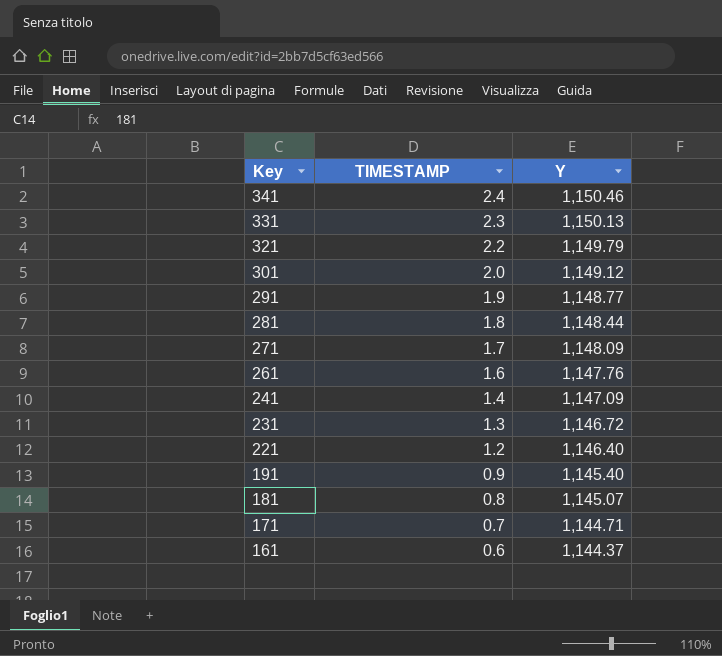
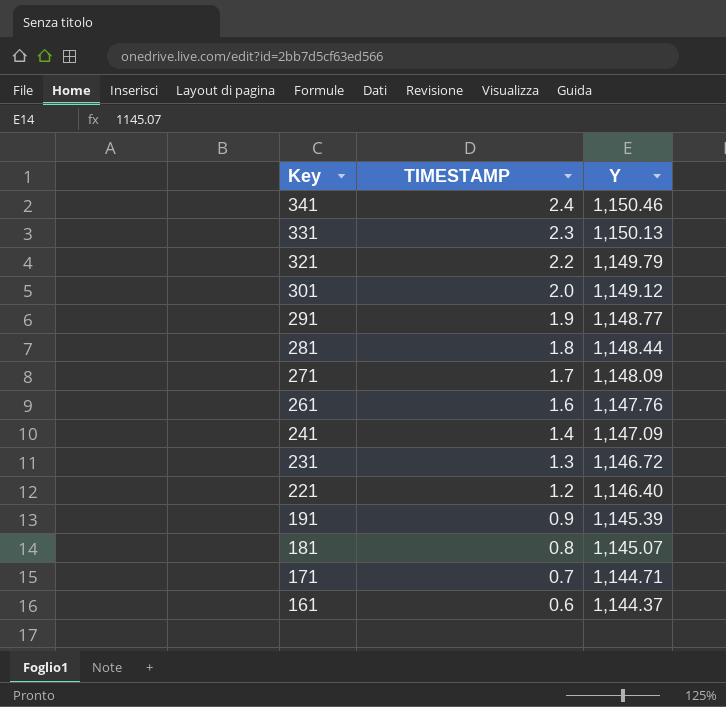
191 | Y: 1,145.40 -> 1,145.39

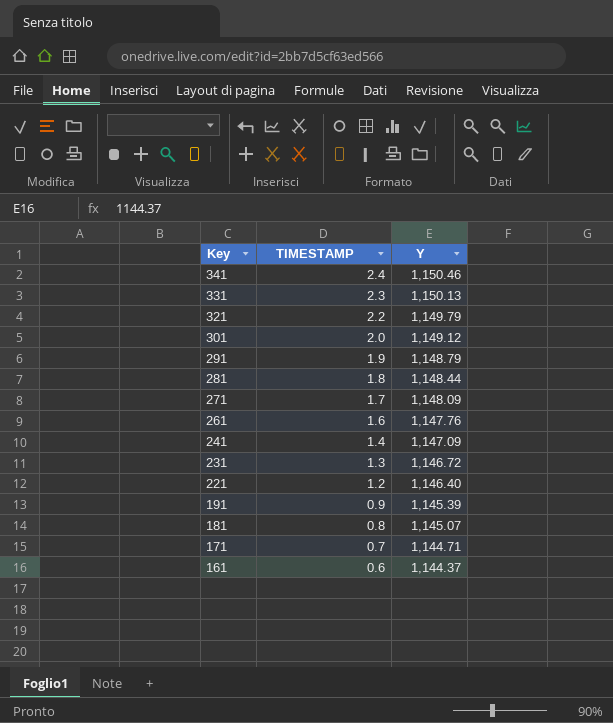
291 | Y: 1,148.77 -> 1,148.79

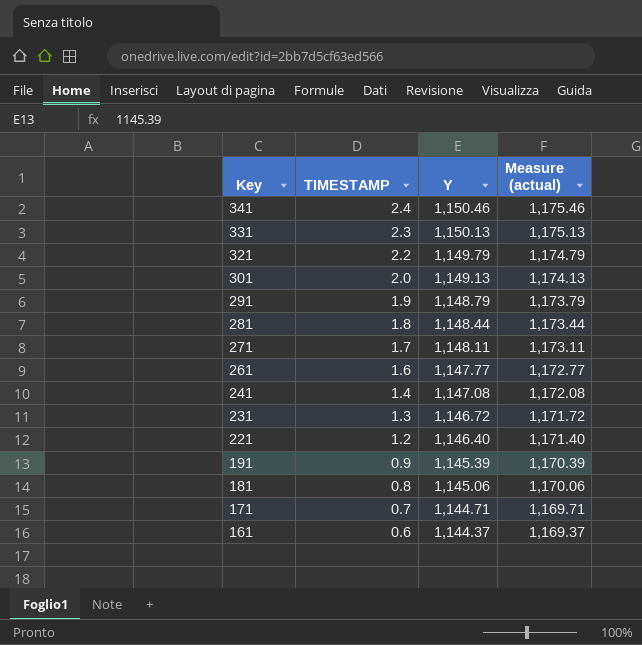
column Measure (actual) | formula: none -> [Y] + 25
301 | Y: 1,149.12 -> 1,149.13
271 | Y: 1,148.09 -> 1,148.11
261 | Y: 1,147.76 -> 1,147.77
241 | Y: 1,147.09 -> 1,147.08
181 | Y: 1,145.07 -> 1,145.06

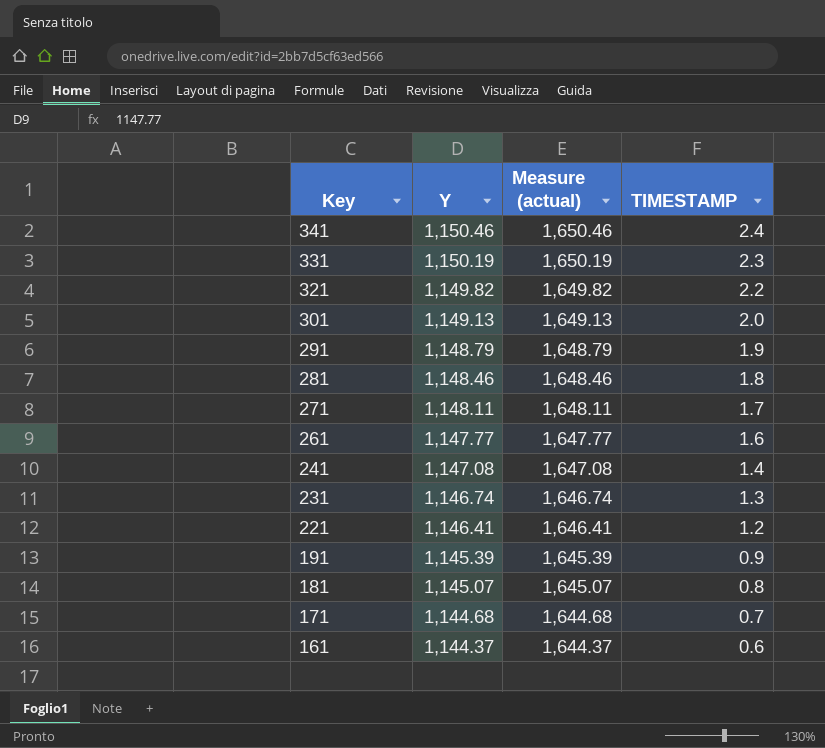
column Measure (actual) | formula: [Y] + 25 -> [Y] + 500
column TIMESTAMP | position: 2 -> 4
331 | Y: 1,150.13 -> 1,150.19
321 | Y: 1,149.79 -> 1,149.82
281 | Y: 1,148.44 -> 1,148.46
231 | Y: 1,146.72 -> 1,146.74
221 | Y: 1,146.40 -> 1,146.41
181 | Y: 1,145.06 -> 1,145.07
171 | Y: 1,144.71 -> 1,144.68

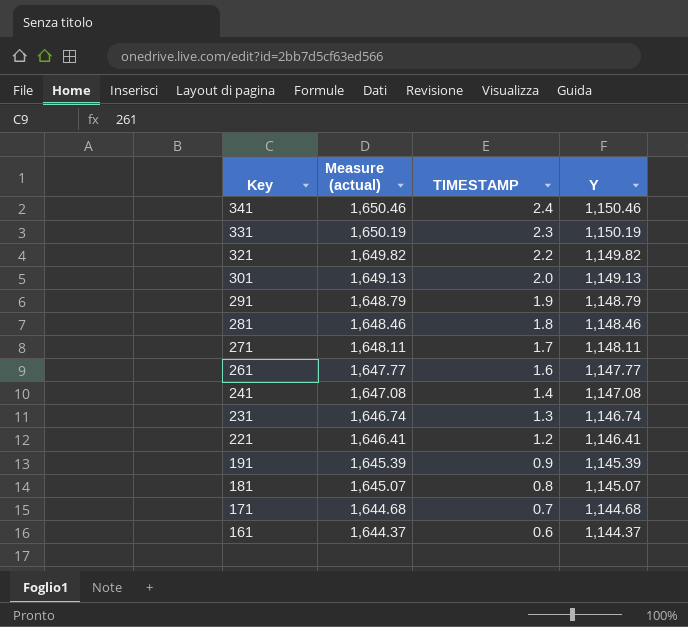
column Y | position: 2 -> 4

